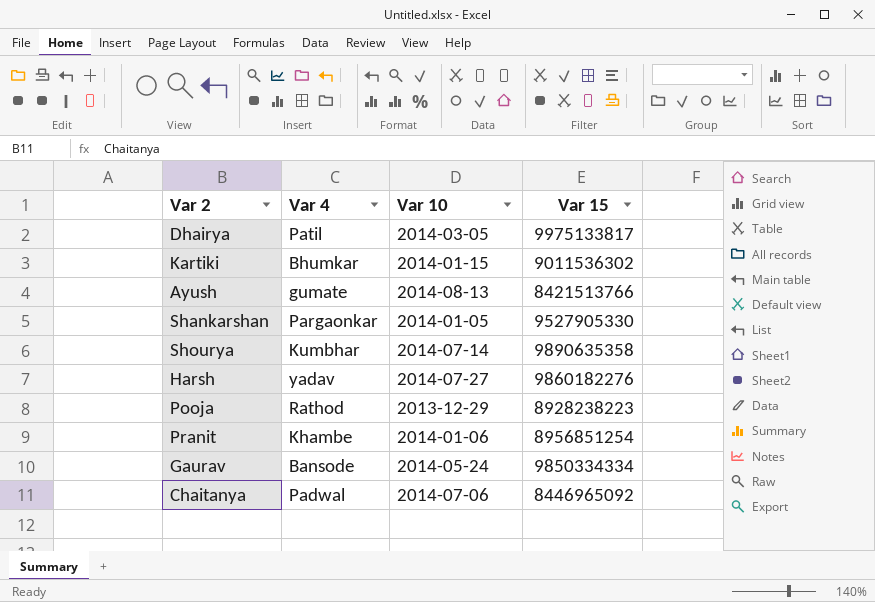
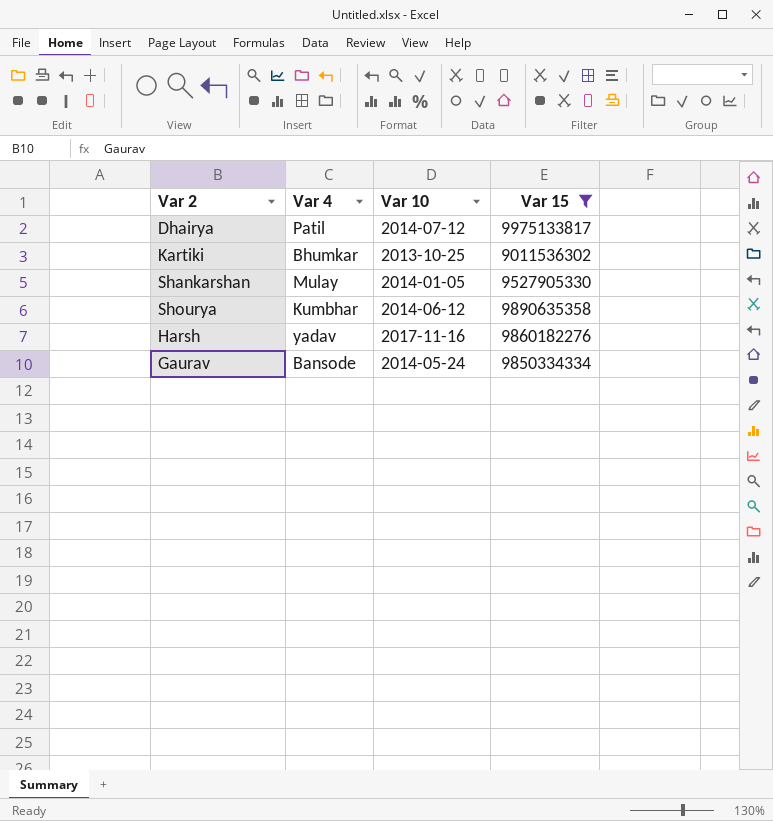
filter: none -> Var 15 >= 9011536302
Dhairya | Var 10: 2014-03-05 -> 2014-07-12
Kartiki | Var 10: 2014-01-15 -> 2013-10-25
Shankarshan | Var 4: Pargaonkar -> Mulay
Shourya | Var 10: 2014-07-14 -> 2014-06-12
Harsh | Var 10: 2014-07-27 -> 2017-11-16

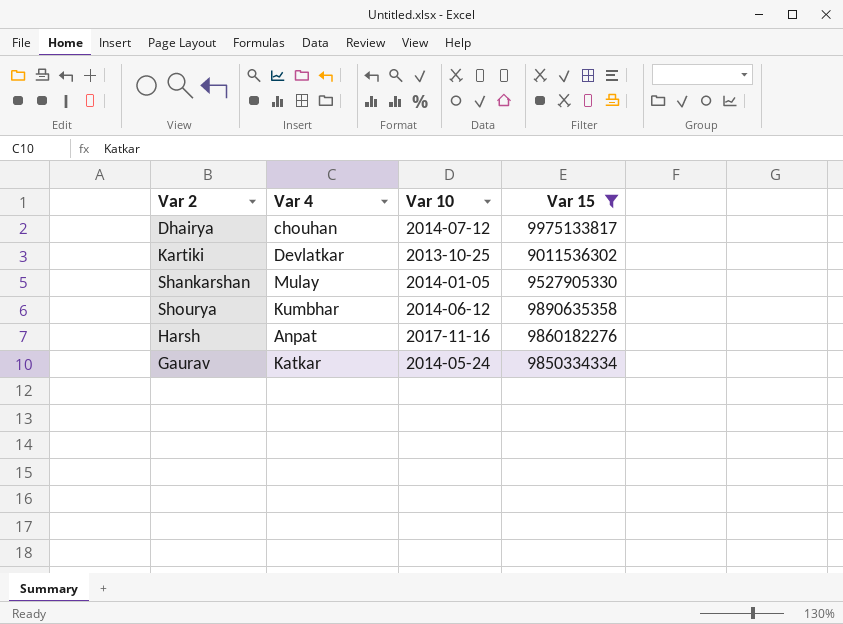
Dhairya | Var 4: Patil -> chouhan
Kartiki | Var 4: Bhumkar -> Devlatkar
Harsh | Var 4: yadav -> Anpat
Gaurav | Var 4: Bansode -> Katkar

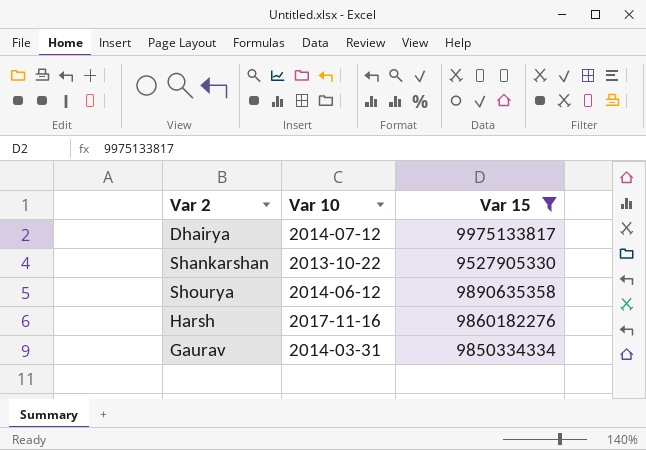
column Var 4 | position: 2 -> none
row Kartiki: Devlatkar | 2013-10-25 | 9011536302 -> none
Shankarshan | Var 10: 2014-01-05 -> 2013-10-22
Gaurav | Var 10: 2014-05-24 -> 2014-03-31

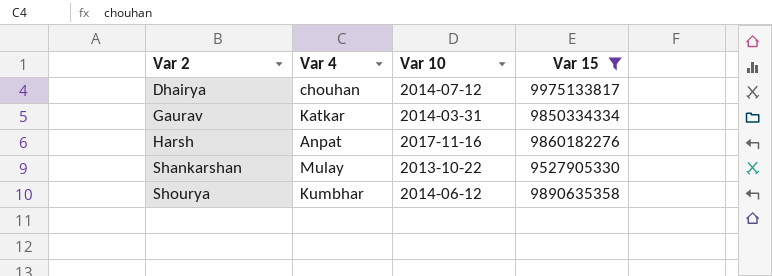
row order: none -> Var 2 ascending
column Var 4 | position: none -> 2

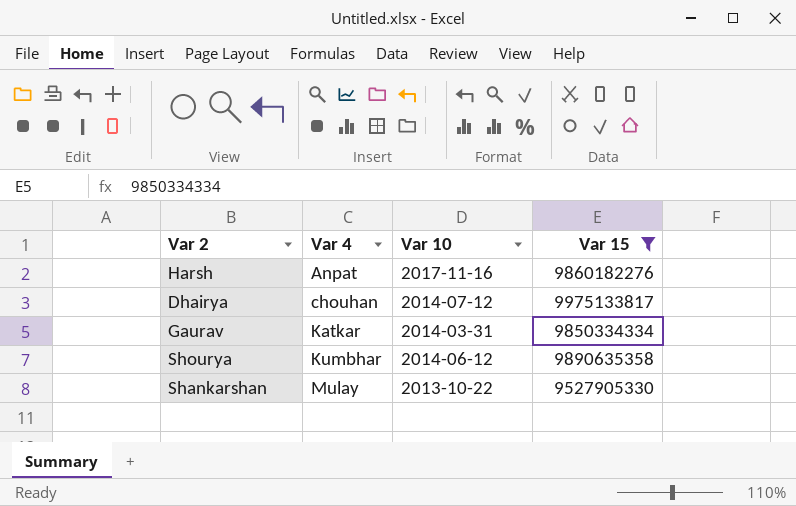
row order: Var 2 ascending -> Var 4 ascending

